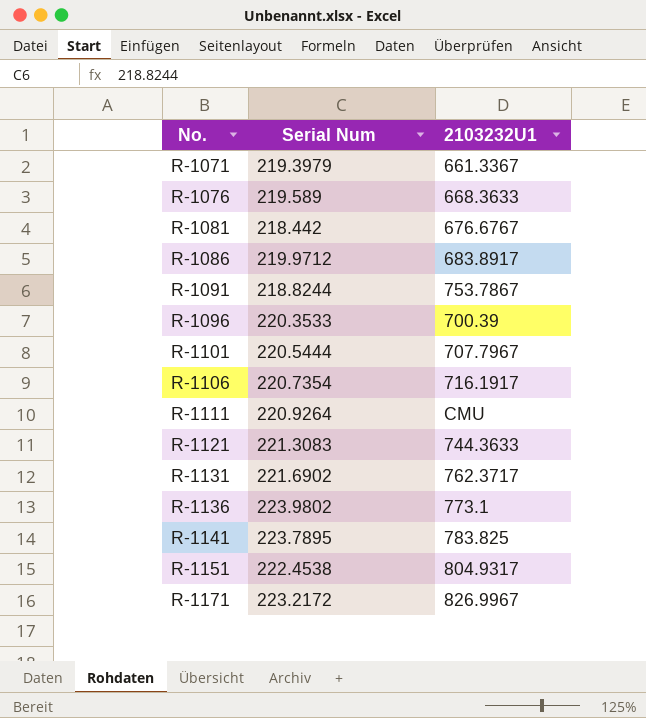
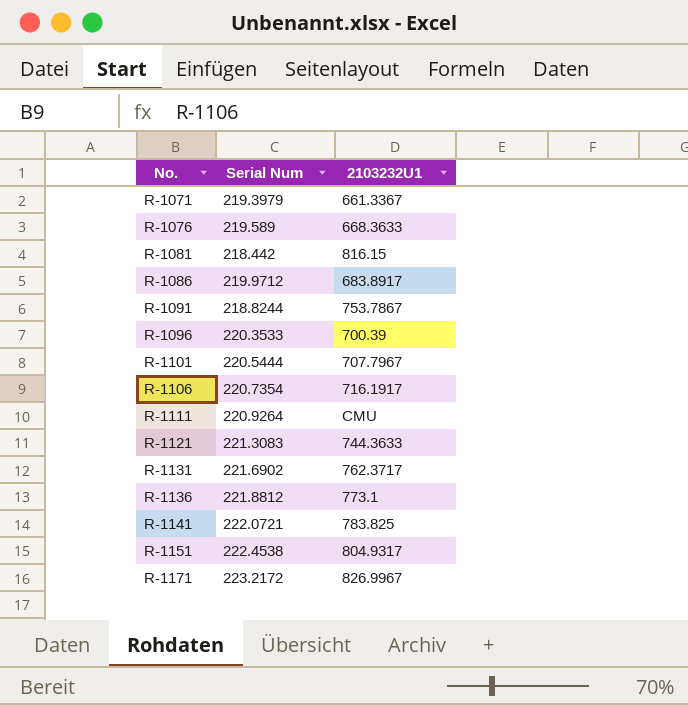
R-1081 | 2103232U1: 676.6767 -> 816.15
R-1136 | Serial Num: 223.9802 -> 221.8812
R-1141 | Serial Num: 223.7895 -> 222.0721

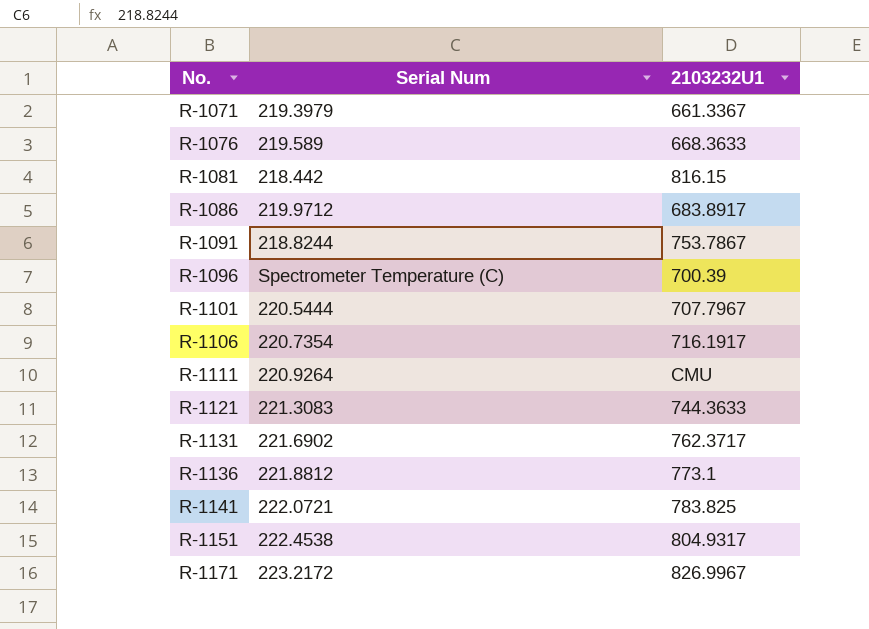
R-1096 | Serial Num: 220.3533 -> Spectrometer Temperature (C)

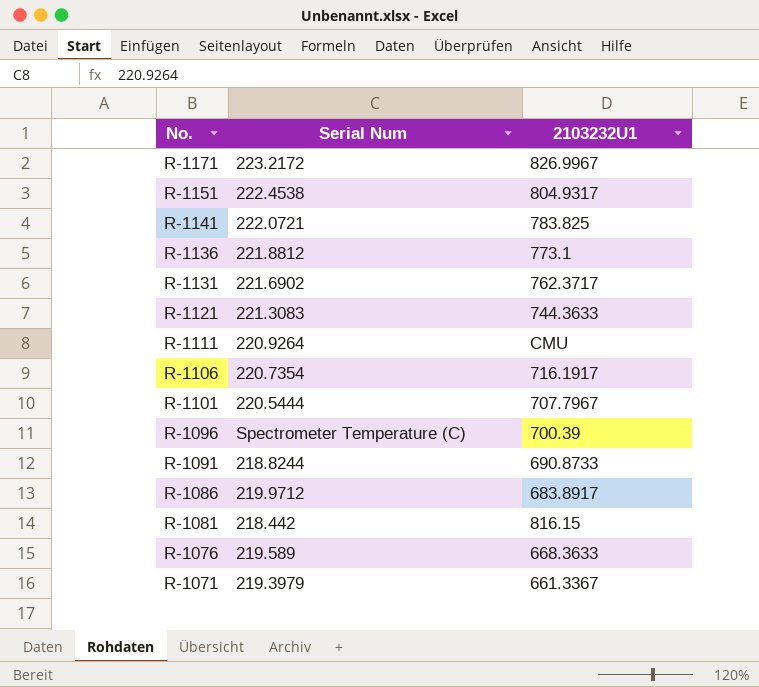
row order: No. ascending -> No. descending
R-1091 | 2103232U1: 753.7867 -> 690.8733

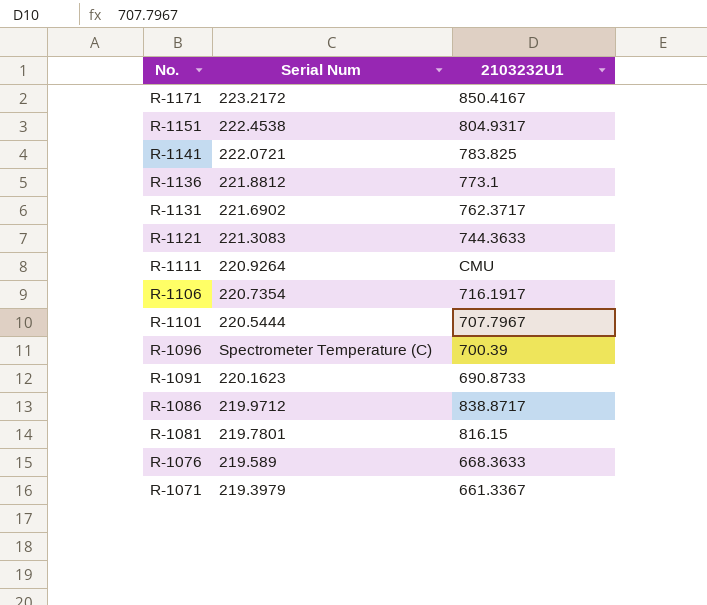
R-1171 | 2103232U1: 826.9967 -> 850.4167
R-1091 | Serial Num: 218.8244 -> 220.1623
R-1086 | 2103232U1: 683.8917 -> 838.8717
R-1081 | Serial Num: 218.442 -> 219.7801

